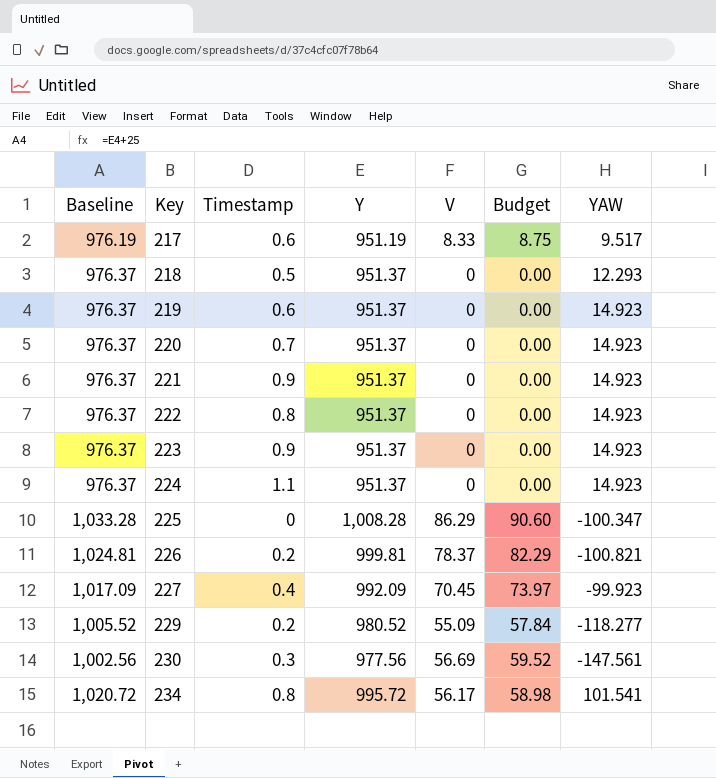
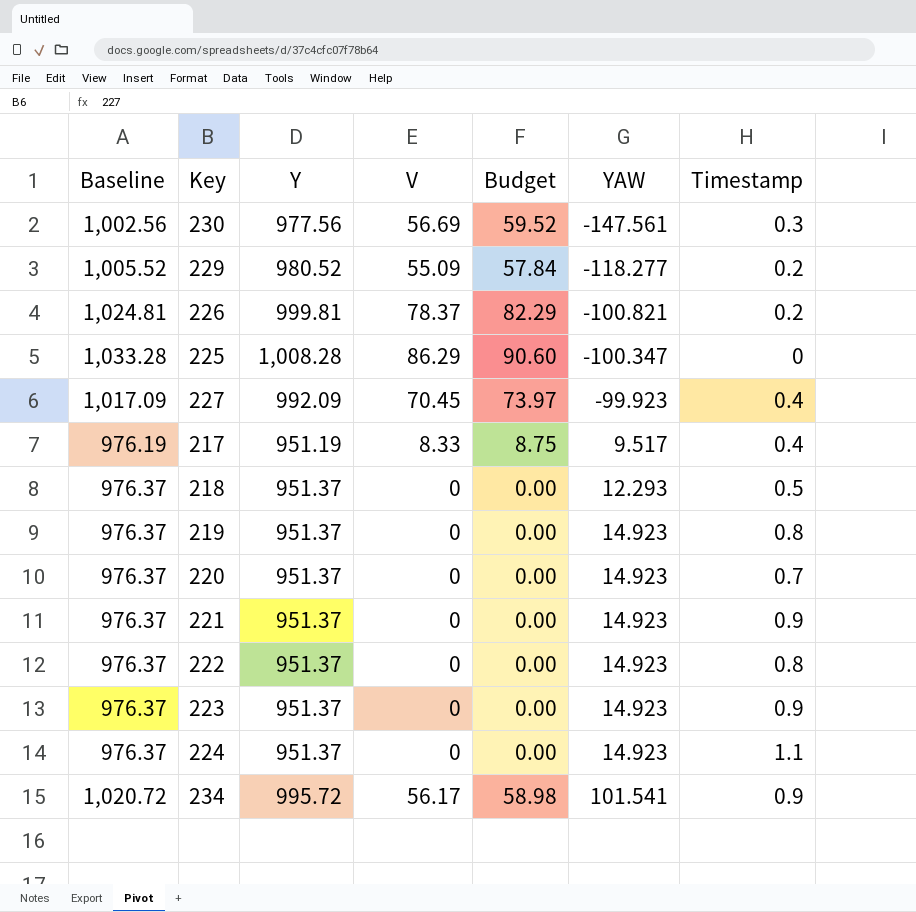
row order: Key ascending -> YAW ascending
column Timestamp | position: 3 -> 7
217 | Timestamp: 0.6 -> 0.4
219 | Timestamp: 0.6 -> 0.8
234 | Timestamp: 0.8 -> 0.9

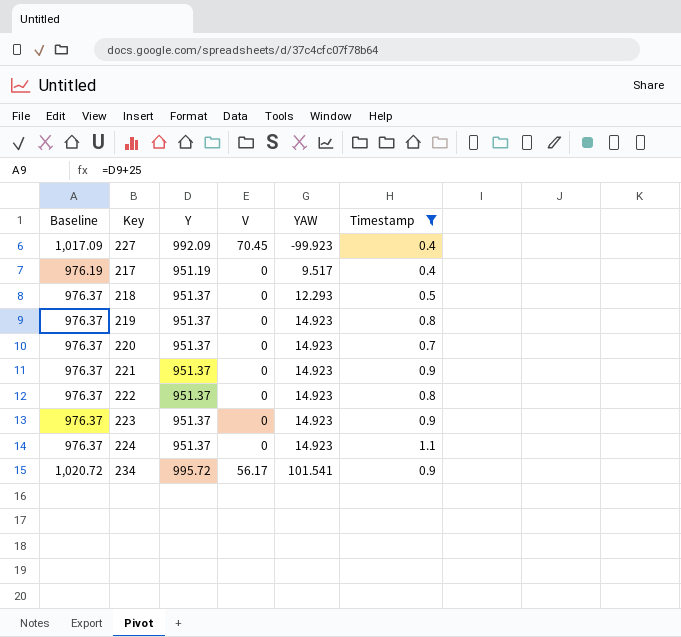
filter: none -> Timestamp >= 0.4
column Budget | formula: [V] * 1.05 -> none
217 | V: 8.33 -> 0

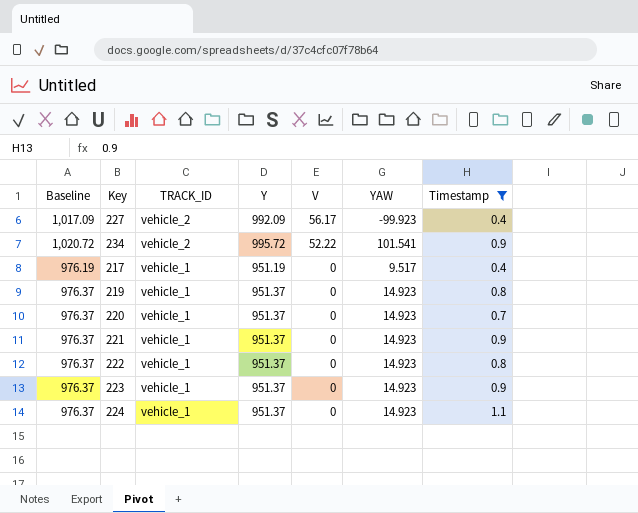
row order: YAW ascending -> TRACK_ID descending
column TRACK_ID | position: none -> 3
row 218: 976.37 | 951.37 | 0 | 12.293 | 0.5 -> none
227 | V: 70.45 -> 56.17
234 | V: 56.17 -> 52.22

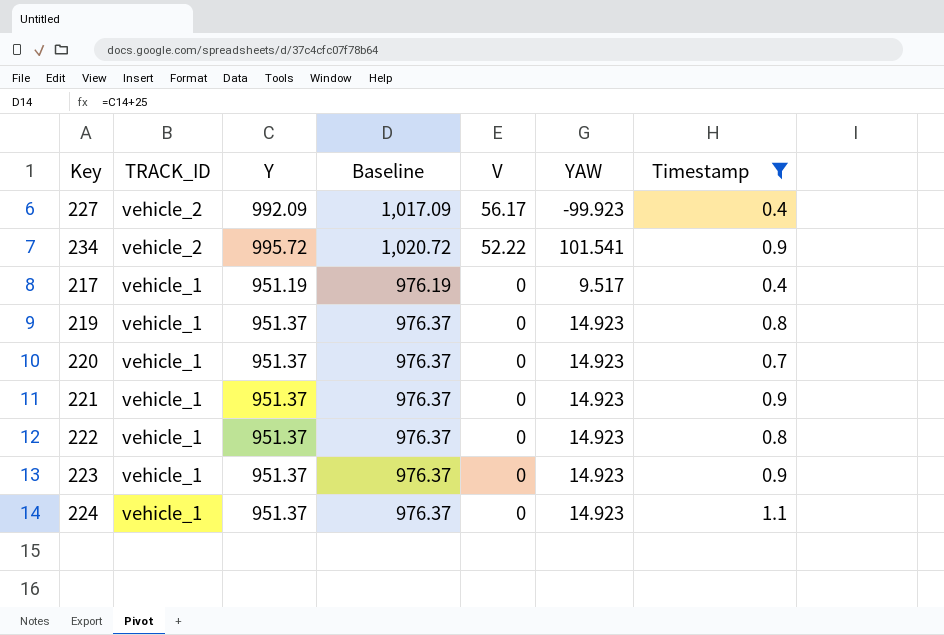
column Baseline | position: 1 -> 4

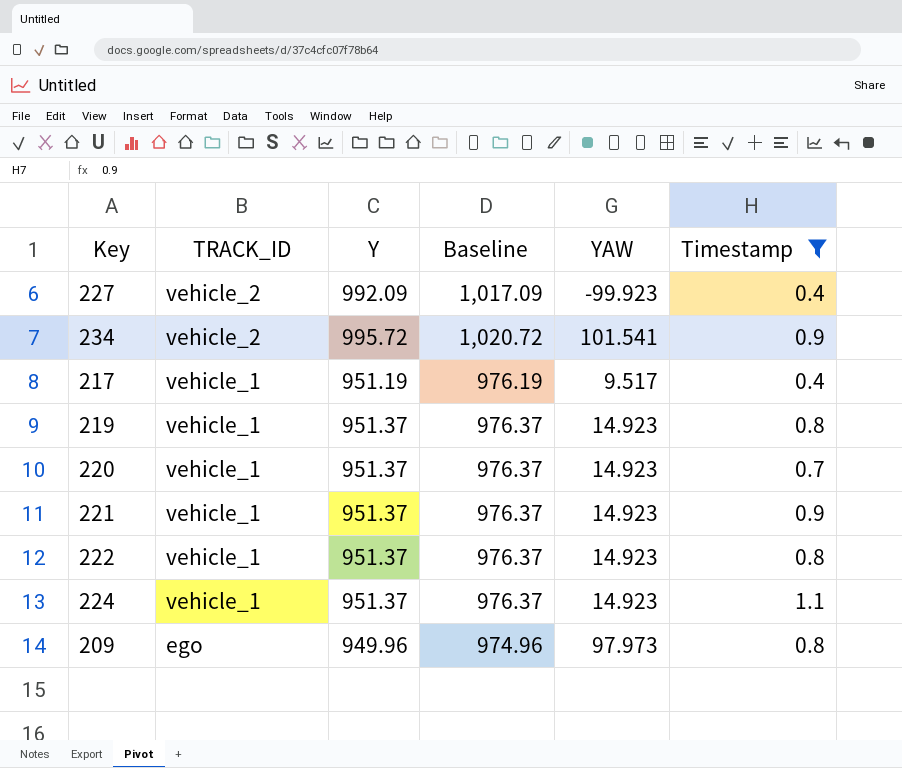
column V | position: 5 -> none
row 223: vehicle_1 | 951.37 | 976.37 | 0 | 14.923 | 0.9 -> none
row 209: none -> ego | 949.96 | 974.96 | 97.973 | 0.8

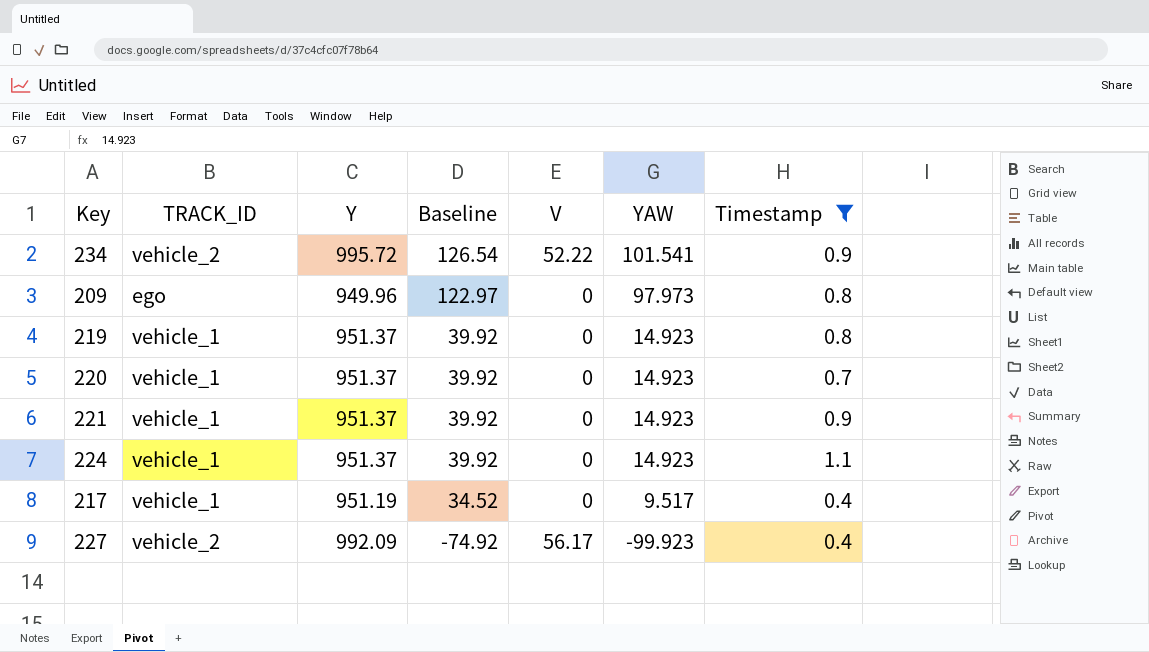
row order: TRACK_ID descending -> Baseline descending
column Baseline | formula: [Y] + 25 -> [YAW] + 25
column V | position: none -> 5
row 222: vehicle_1 | 951.37 | 976.37 | 14.923 | 0.8 -> none

